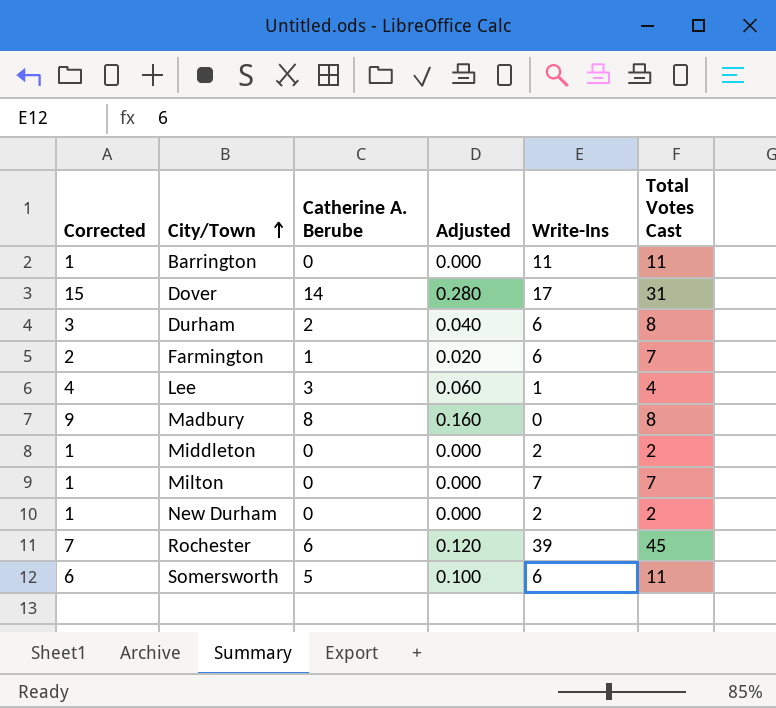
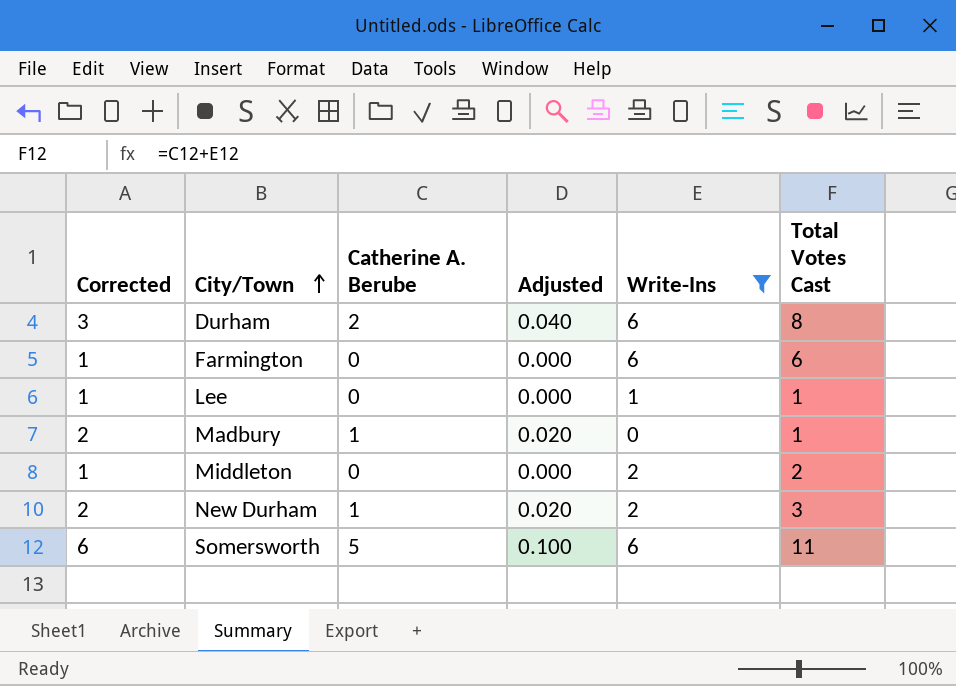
filter: none -> Write-Ins <= 6
Farmington | Corrected: 2 -> 1
Farmington | Catherine A. Berube: 1 -> 0
Farmington | Adjusted: 0.020 -> 0.000
Farmington | Total Votes Cast: 7 -> 6
Lee | Corrected: 4 -> 1
Lee | Catherine A. Berube: 3 -> 0
Lee | Adjusted: 0.060 -> 0.000
Lee | Total Votes Cast: 4 -> 1
Madbury | Corrected: 9 -> 2
Madbury | Catherine A. Berube: 8 -> 1
Madbury | Adjusted: 0.160 -> 0.020
Madbury | Total Votes Cast: 8 -> 1
New Durham | Corrected: 1 -> 2
New Durham | Catherine A. Berube: 0 -> 1
New Durham | Adjusted: 0.000 -> 0.020
New Durham | Total Votes Cast: 2 -> 3

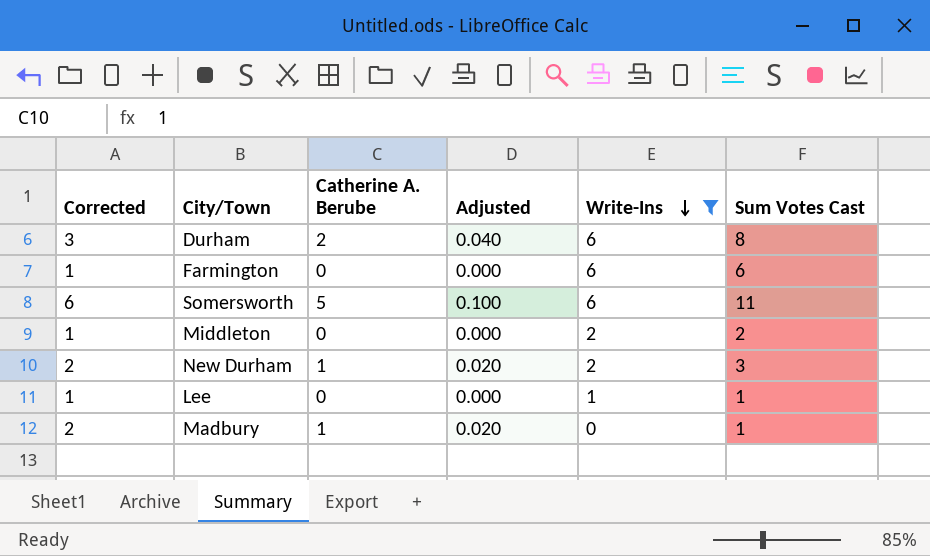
row order: City/Town ascending -> Write-Ins descending
column name: Total Votes Cast -> Sum Votes Cast

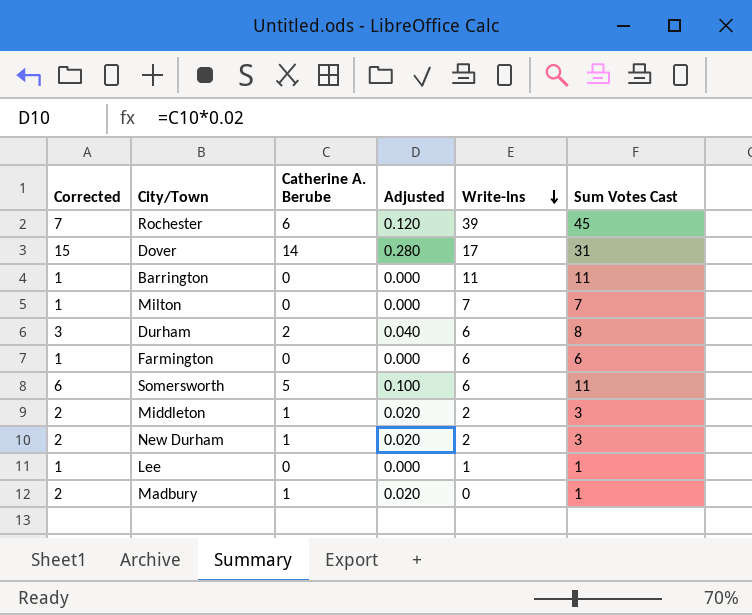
filter: Write-Ins <= 6 -> none
Middleton | Corrected: 1 -> 2
Middleton | Catherine A. Berube: 0 -> 1
Middleton | Adjusted: 0.000 -> 0.020
Middleton | Sum Votes Cast: 2 -> 3

